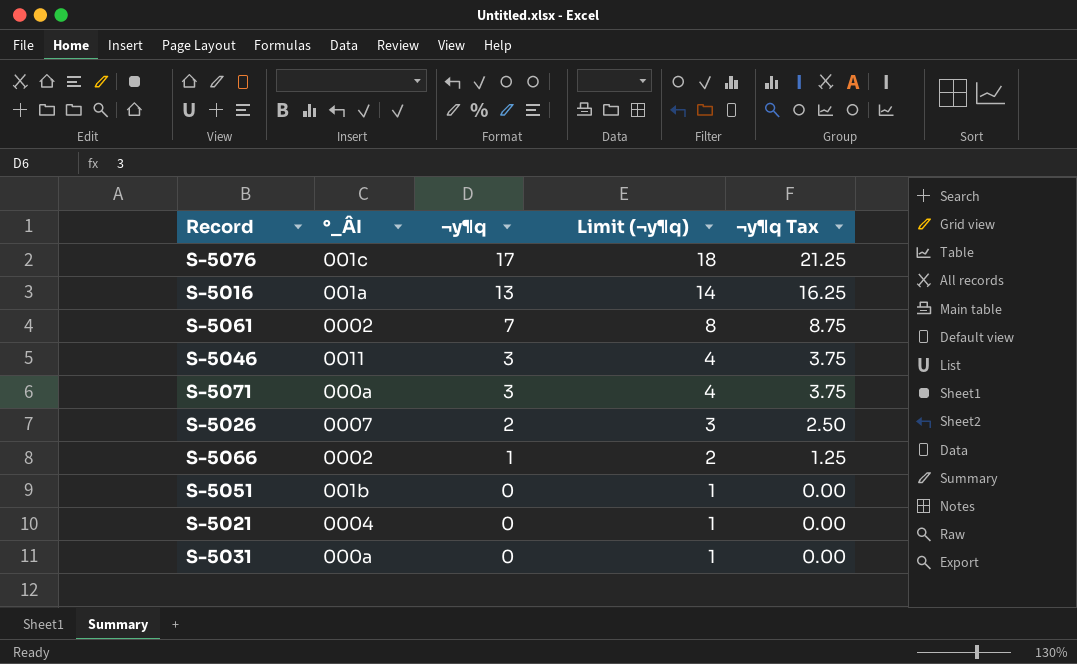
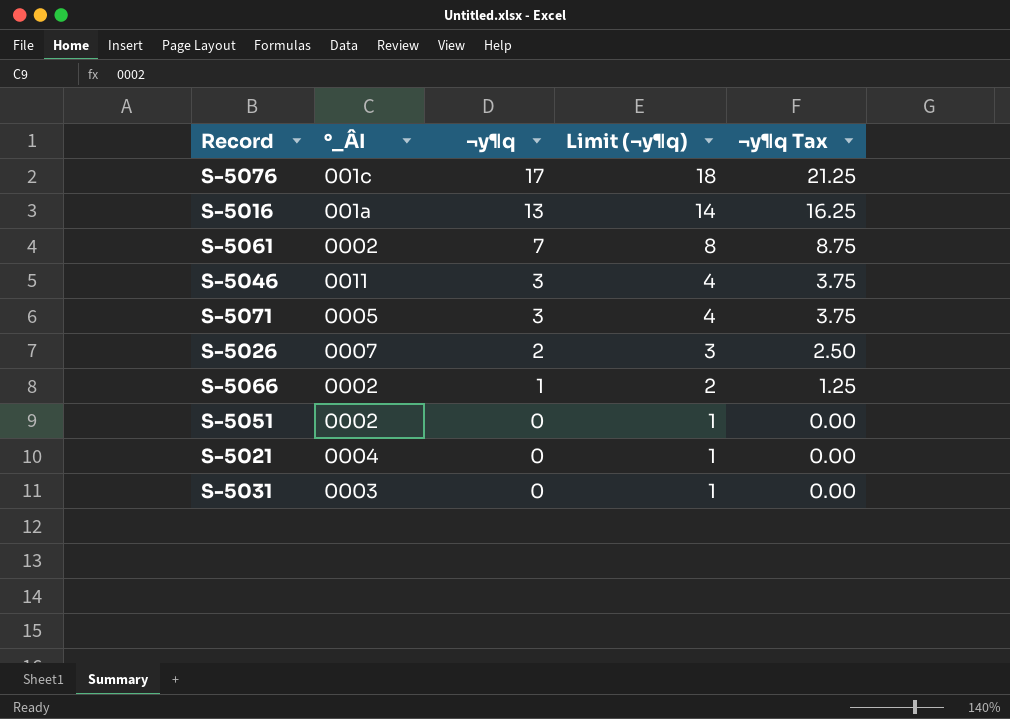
S-5071 | °_ÂI: 000a -> 0005
S-5051 | °_ÂI: 001b -> 0002
S-5031 | °_ÂI: 000a -> 0003

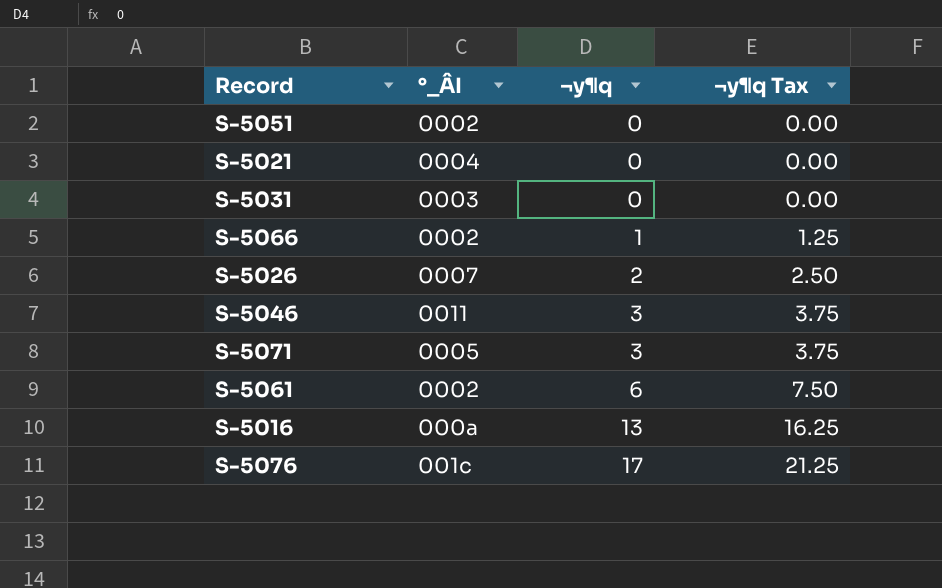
row order: ¬y¶q descending -> ¬y¶q ascending
column Limit (¬y¶q) | formula: [¬y¶q] + 1 -> none
S-5061 | ¬y¶q: 7 -> 6
S-5061 | ¬y¶q Tax: 8.75 -> 7.50
S-5016 | °_ÂI: 001a -> 000a

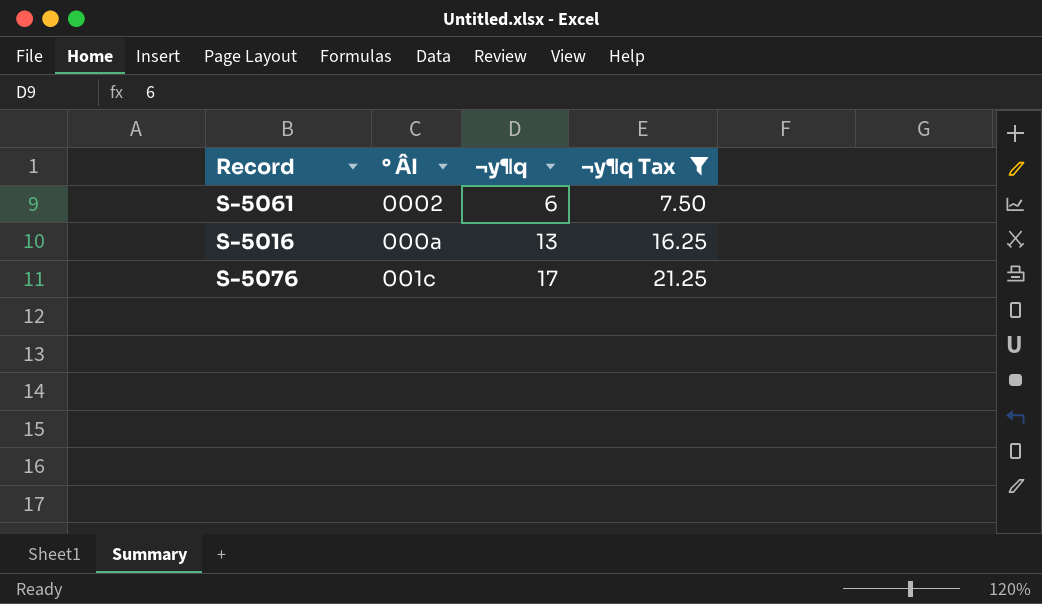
filter: none -> ¬y¶q Tax >= 7.50
column name: °_ÂI -> ° ÂI

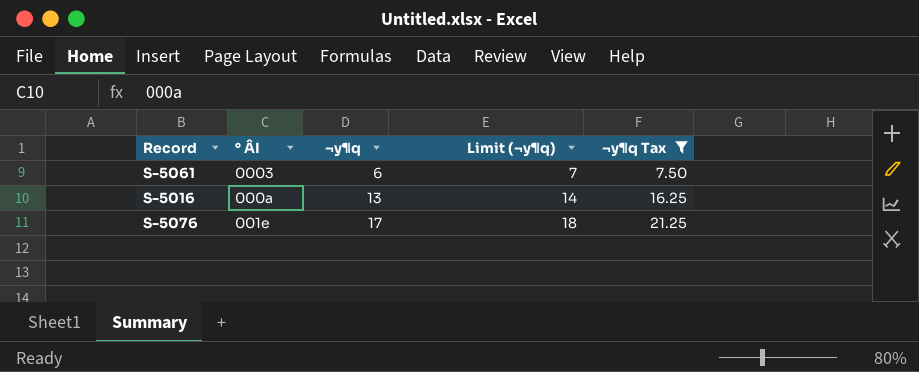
column Limit (¬y¶q) | formula: none -> [¬y¶q] + 1
S-5061 | ° ÂI: 0002 -> 0003
S-5076 | ° ÂI: 001c -> 001e

